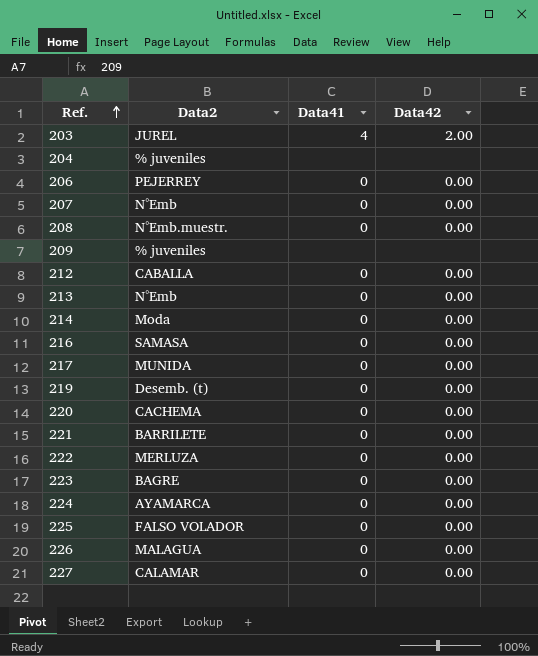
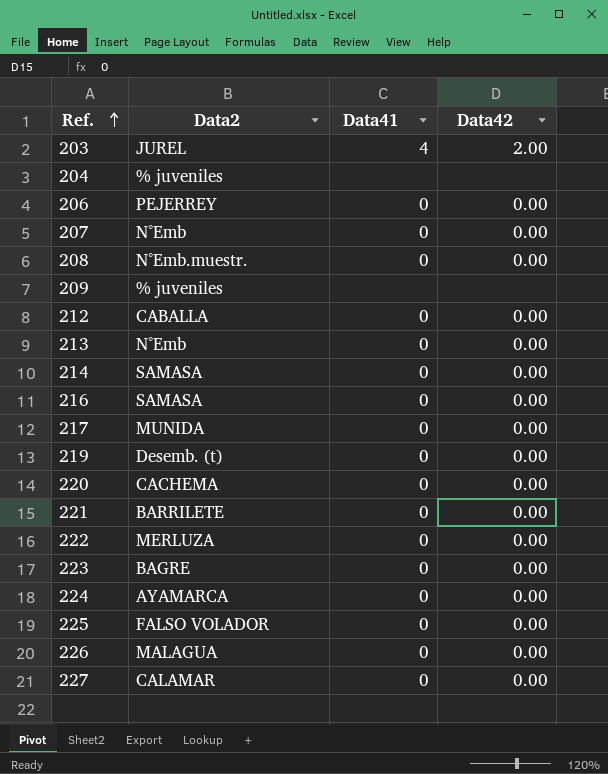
214 | Data2: Moda -> SAMASA

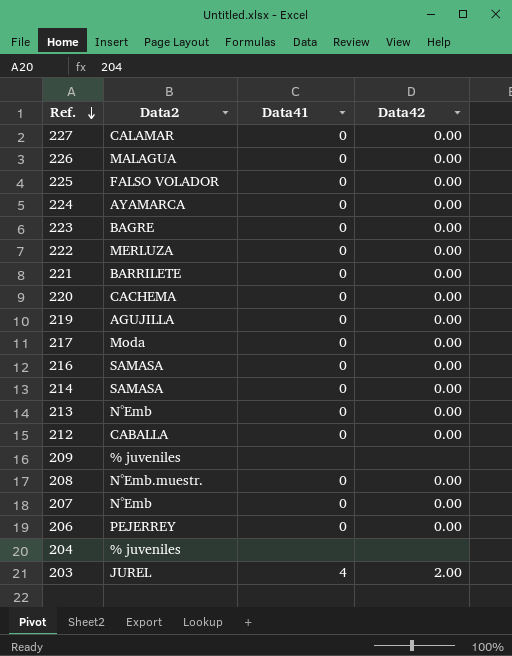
row order: Ref. ascending -> Ref. descending
219 | Data2: Desemb. (t) -> AGUJILLA
217 | Data2: MUNIDA -> Moda

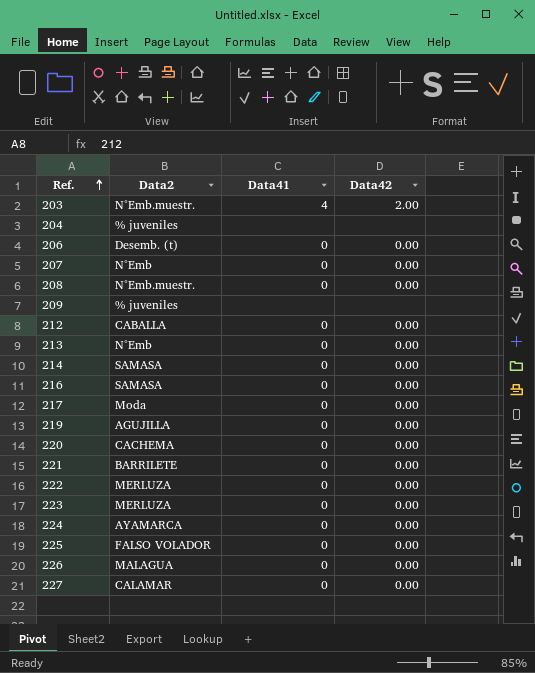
row order: Ref. descending -> Ref. ascending
203 | Data2: JUREL -> N°Emb.muestr.
206 | Data2: PEJERREY -> Desemb. (t)
223 | Data2: BAGRE -> MERLUZA

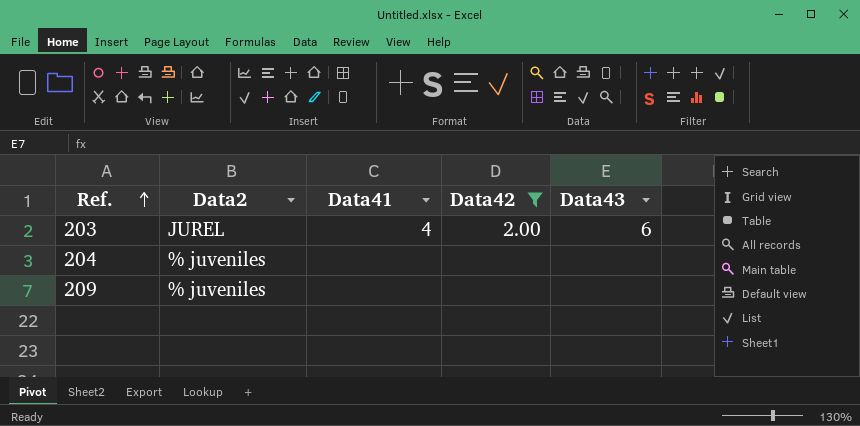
filter: none -> Data42 != 0.00
column Data43 | position: none -> 5
203 | Data2: N°Emb.muestr. -> JUREL

